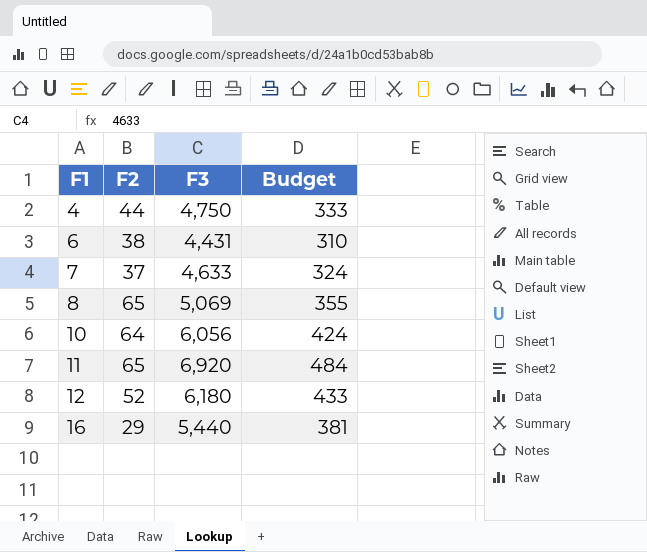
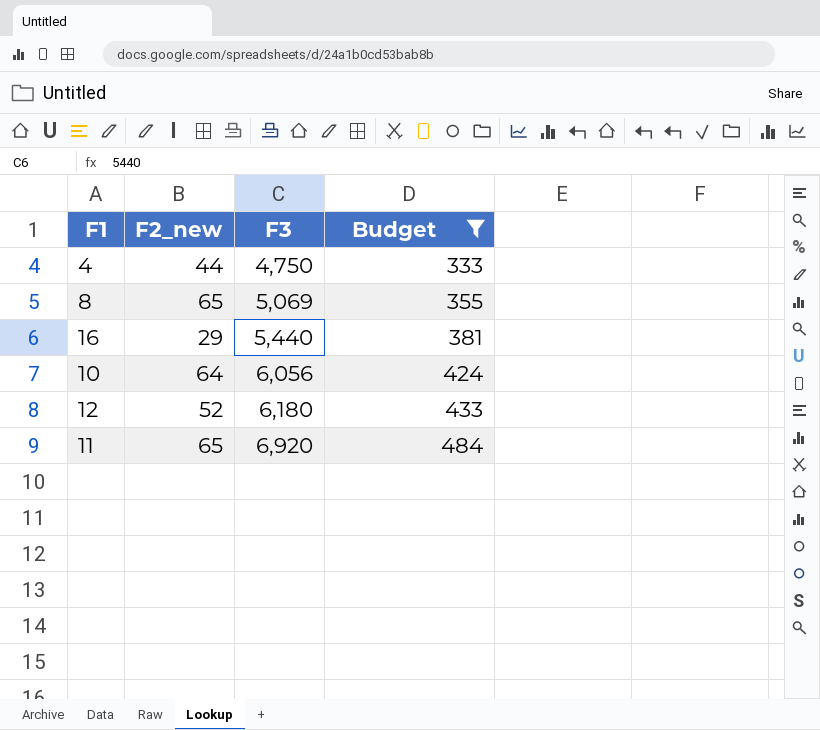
filter: none -> Budget >= 333
row order: F1 ascending -> F3 ascending
column name: F2 -> F2_new

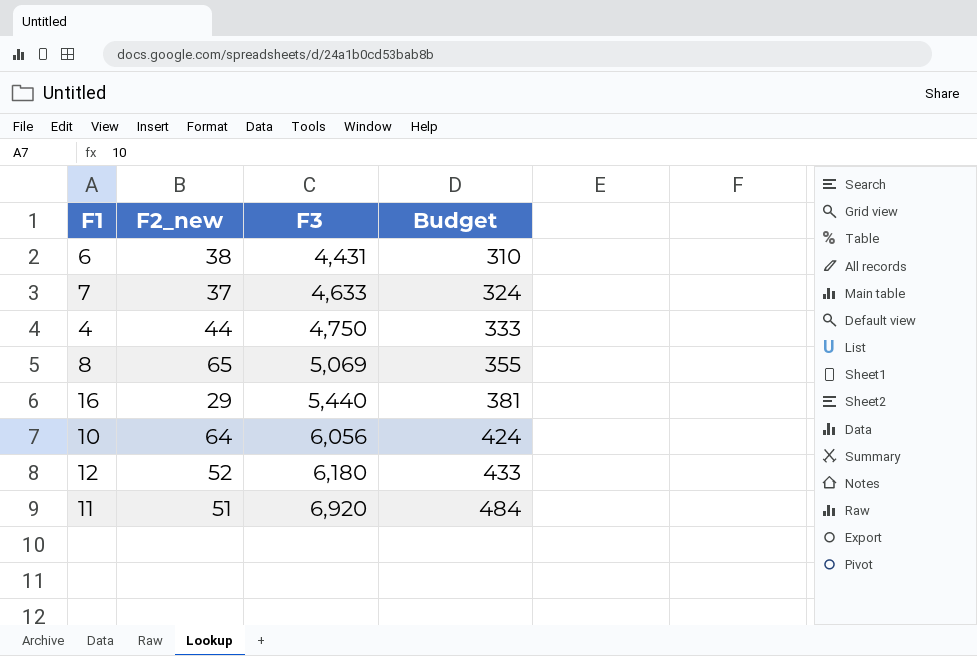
filter: Budget >= 333 -> none
11 | F2_new: 65 -> 51

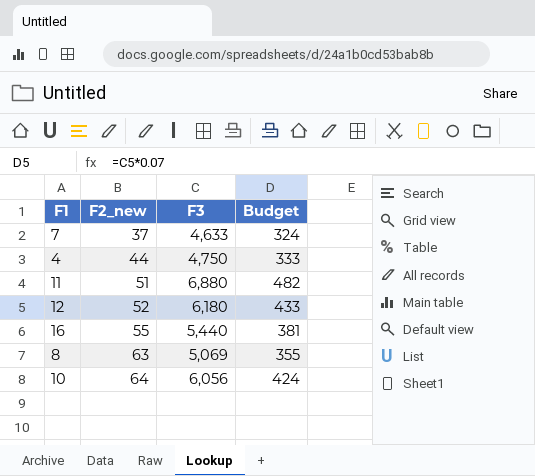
row order: F3 ascending -> F2_new ascending
row 6: 38 | 4,431 | 310 -> none
11 | F3: 6,920 -> 6,880
11 | Budget: 484 -> 482
16 | F2_new: 29 -> 55
8 | F2_new: 65 -> 63

